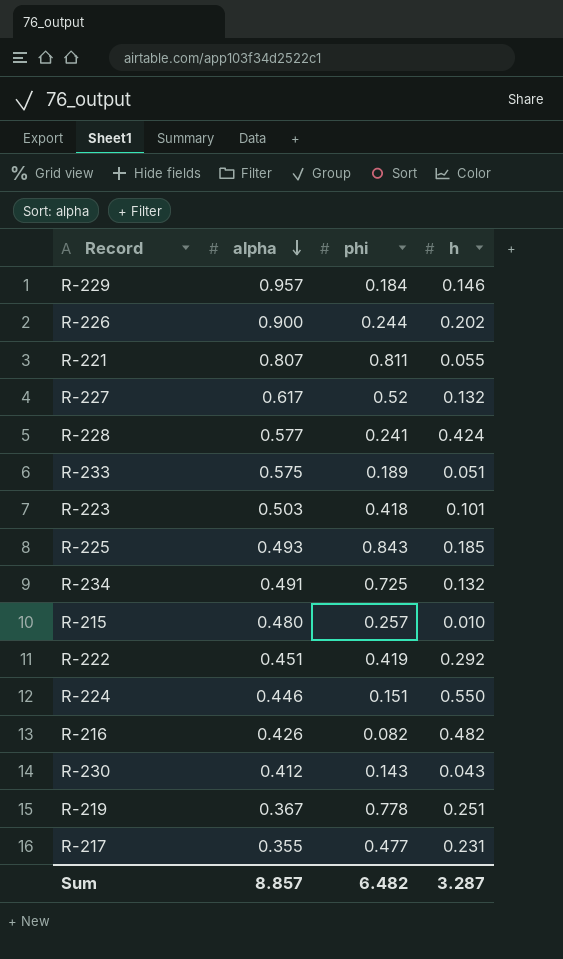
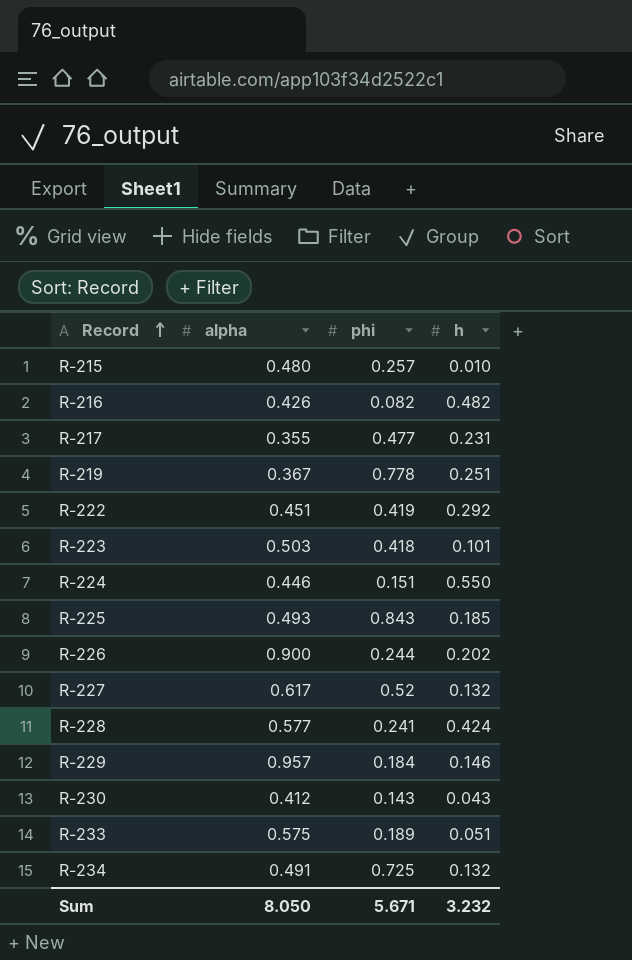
row order: alpha descending -> Record ascending
row R-221: 0.807 | 0.811 | 0.055 -> none
Sum | alpha: 8.857 -> 8.050
Sum | phi: 6.482 -> 5.671
Sum | h: 3.287 -> 3.232

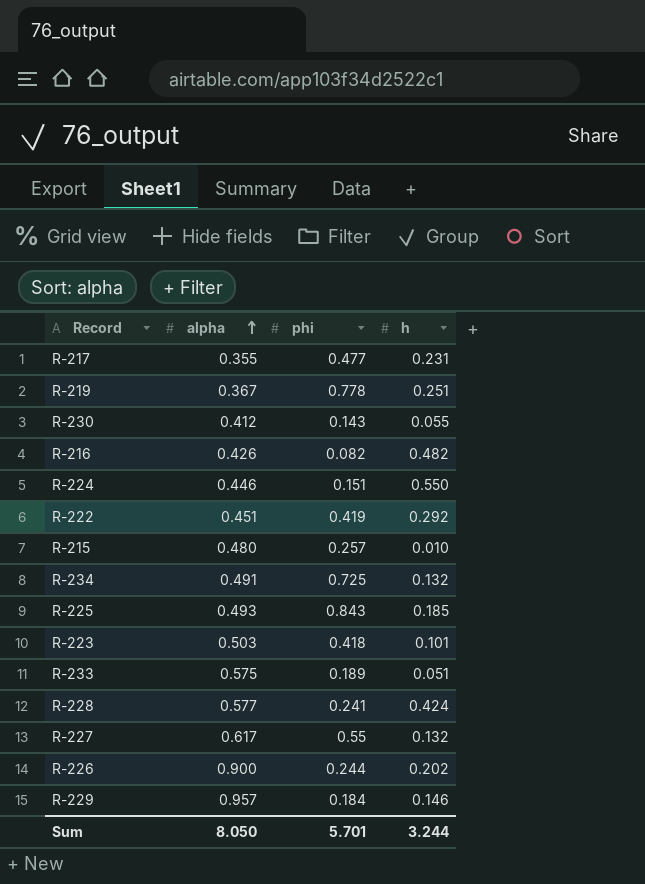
row order: Record ascending -> alpha ascending
R-230 | h: 0.043 -> 0.055
R-227 | phi: 0.52 -> 0.55
Sum | phi: 5.671 -> 5.701
Sum | h: 3.232 -> 3.244

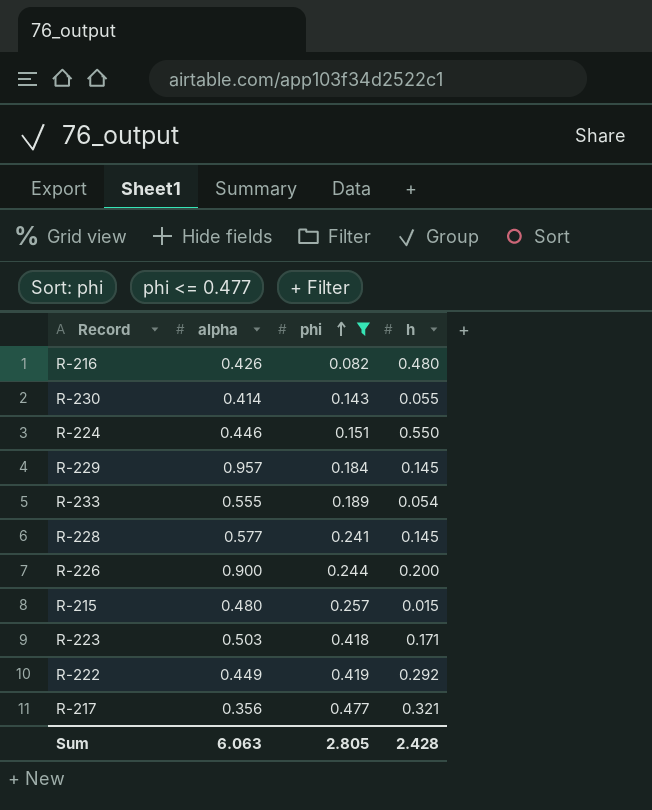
filter: none -> phi <= 0.477
row order: alpha ascending -> phi ascending
R-216 | h: 0.482 -> 0.480
R-230 | alpha: 0.412 -> 0.414
R-229 | h: 0.146 -> 0.145
R-233 | alpha: 0.575 -> 0.555
R-233 | h: 0.051 -> 0.054
R-228 | h: 0.424 -> 0.145
R-226 | h: 0.202 -> 0.200
R-215 | h: 0.010 -> 0.015
R-223 | h: 0.101 -> 0.171
R-222 | alpha: 0.451 -> 0.449
R-217 | alpha: 0.355 -> 0.356
R-217 | h: 0.231 -> 0.321
Sum | alpha: 8.050 -> 6.063
Sum | phi: 5.701 -> 2.805
Sum | h: 3.244 -> 2.428

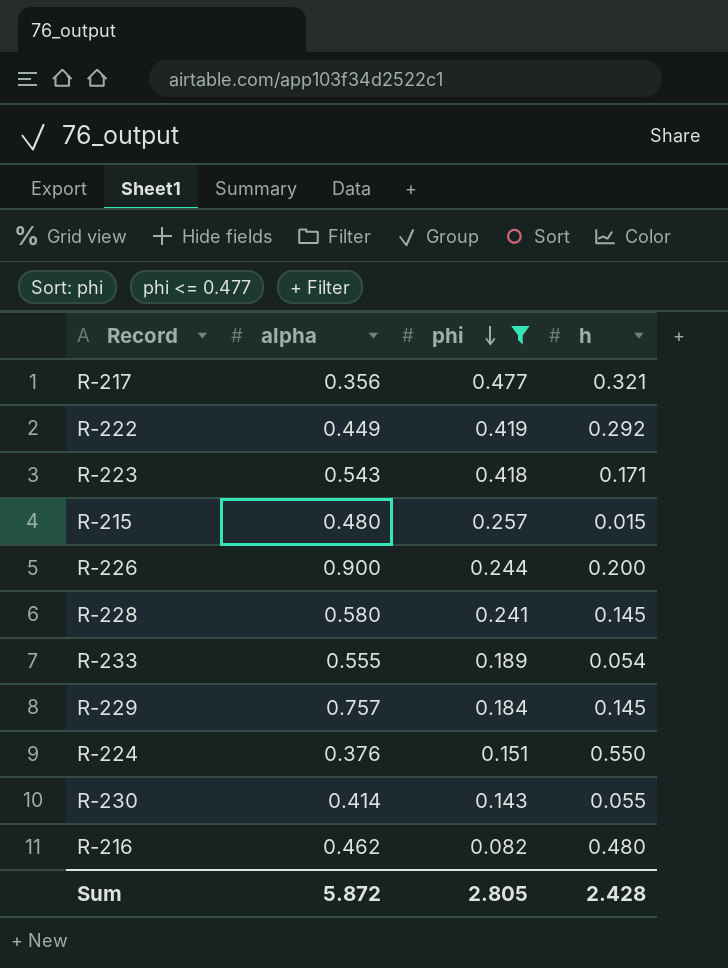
row order: phi ascending -> phi descending
R-223 | alpha: 0.503 -> 0.543
R-228 | alpha: 0.577 -> 0.580
R-229 | alpha: 0.957 -> 0.757
R-224 | alpha: 0.446 -> 0.376
R-216 | alpha: 0.426 -> 0.462
Sum | alpha: 6.063 -> 5.872

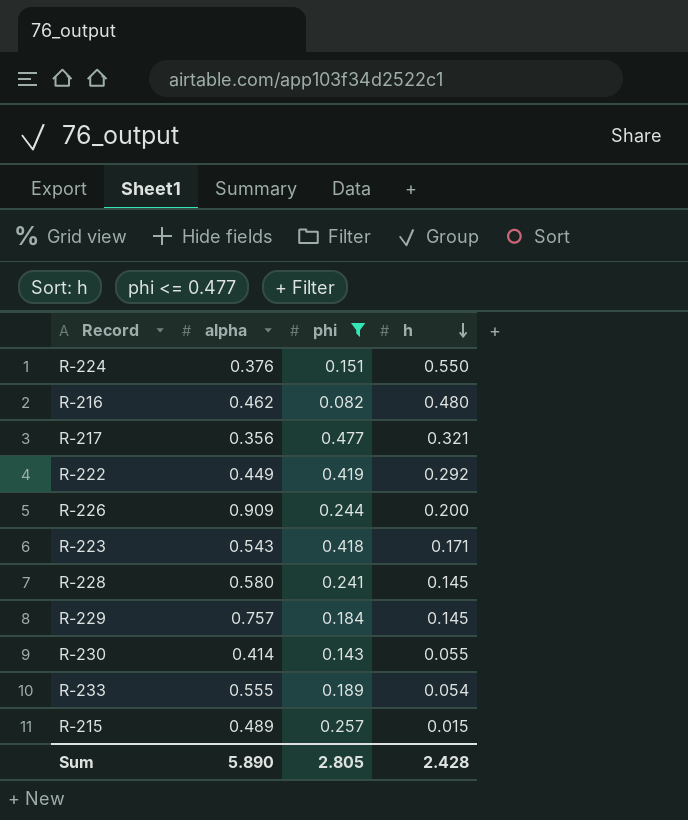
row order: phi descending -> h descending
R-226 | alpha: 0.900 -> 0.909
R-215 | alpha: 0.480 -> 0.489
Sum | alpha: 5.872 -> 5.890

